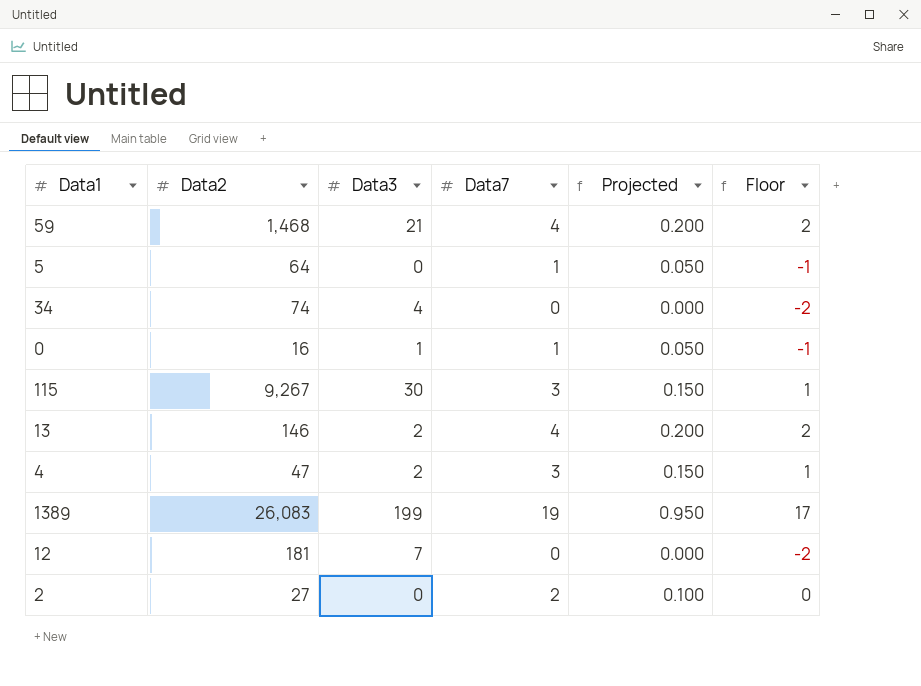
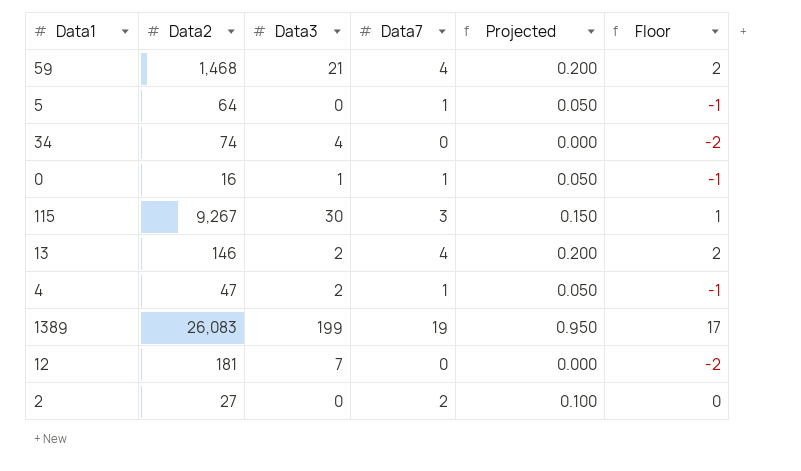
4 | Data7: 3 -> 1
4 | Projected: 0.150 -> 0.050
4 | Floor: 1 -> -1

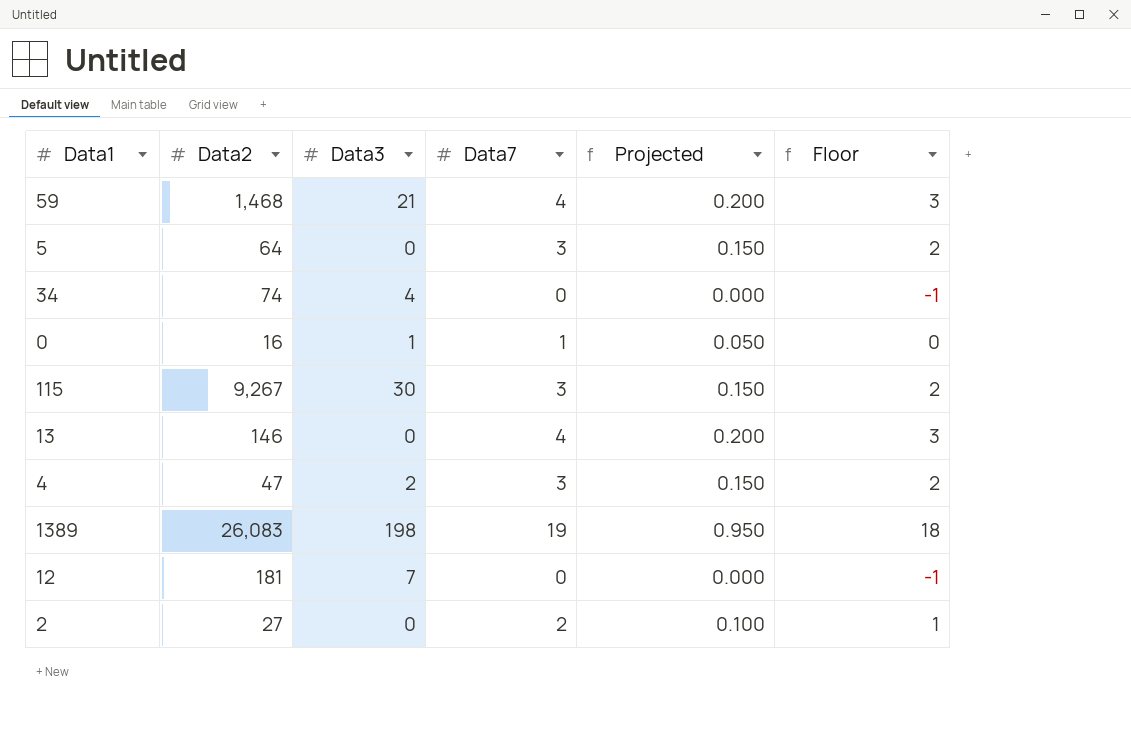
column Floor | formula: [Data7] - 2 -> [Data7] - 1
5 | Data7: 1 -> 3
5 | Projected: 0.050 -> 0.150
13 | Data3: 2 -> 0
4 | Data7: 1 -> 3
4 | Projected: 0.050 -> 0.150
1389 | Data3: 199 -> 198

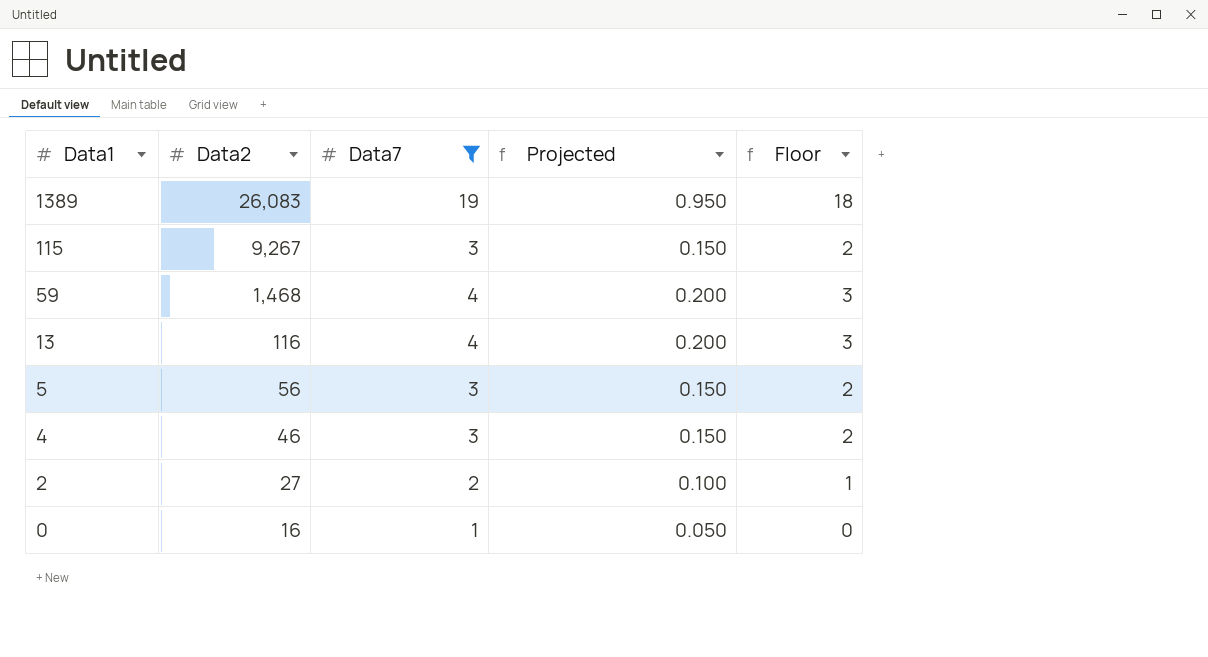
filter: none -> Data7 != 0
row order: none -> Data1 descending
column Data3 | position: 3 -> none
13 | Data2: 146 -> 116
5 | Data2: 64 -> 56
4 | Data2: 47 -> 46

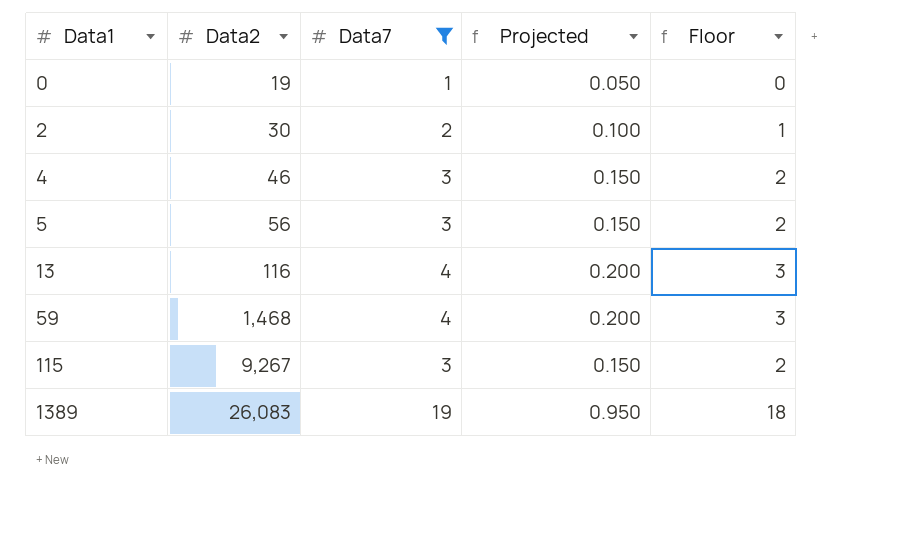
row order: Data1 descending -> Data1 ascending
0 | Data2: 16 -> 19
2 | Data2: 27 -> 30

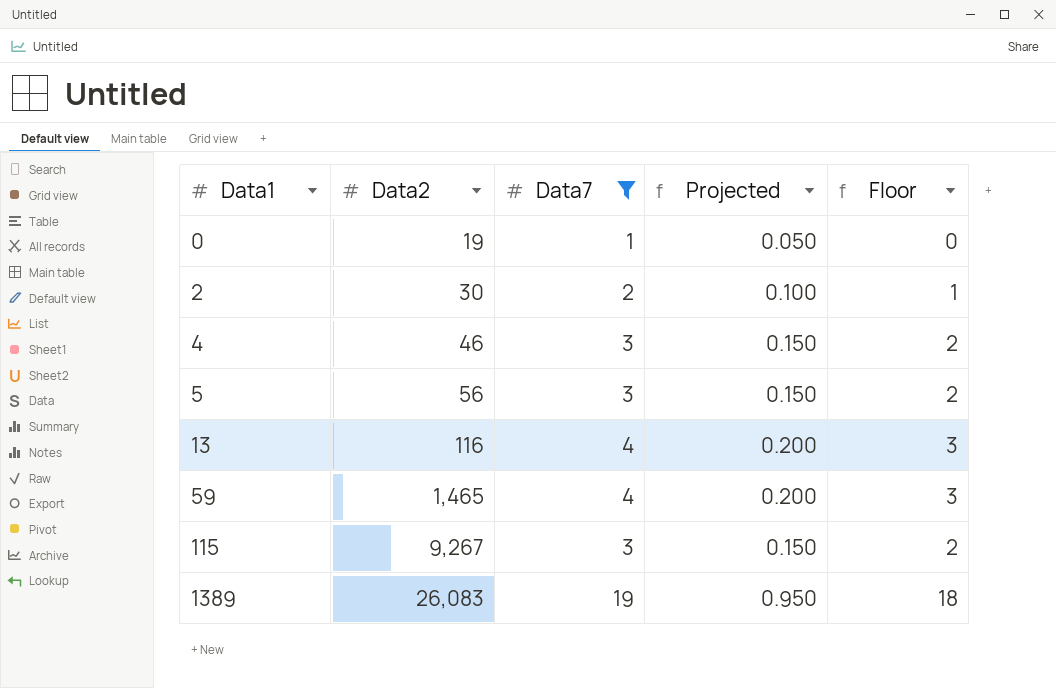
59 | Data2: 1,468 -> 1,465

